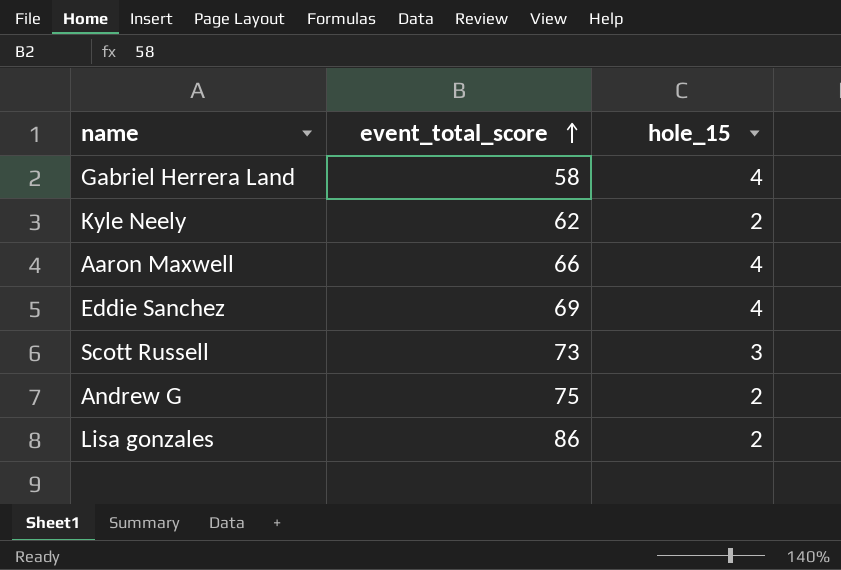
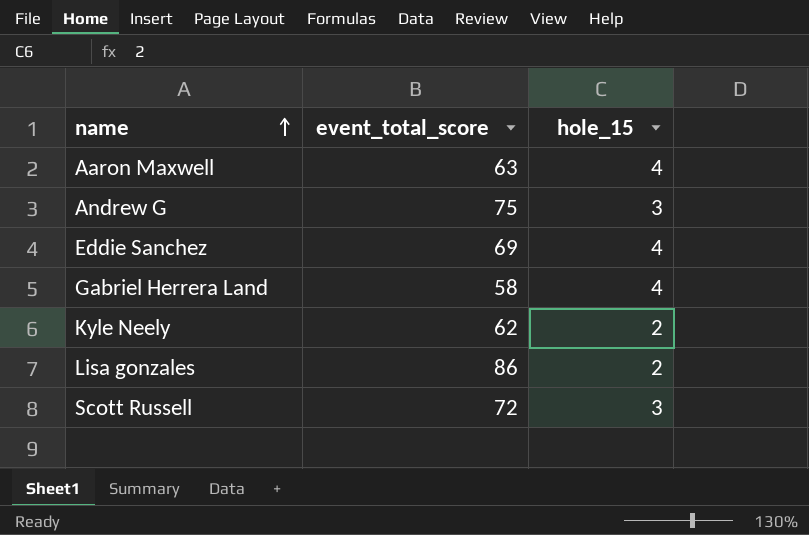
row order: event_total_score ascending -> name ascending
Aaron Maxwell | event_total_score: 66 -> 63
Andrew G | hole_15: 2 -> 3
Scott Russell | event_total_score: 73 -> 72

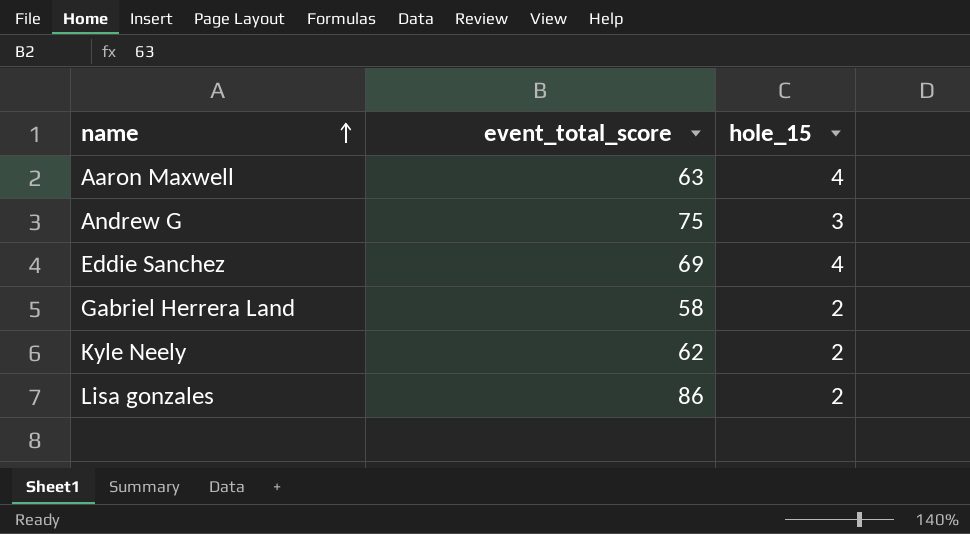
row Scott Russell: 72 | 3 -> none
Gabriel Herrera Land | hole_15: 4 -> 2

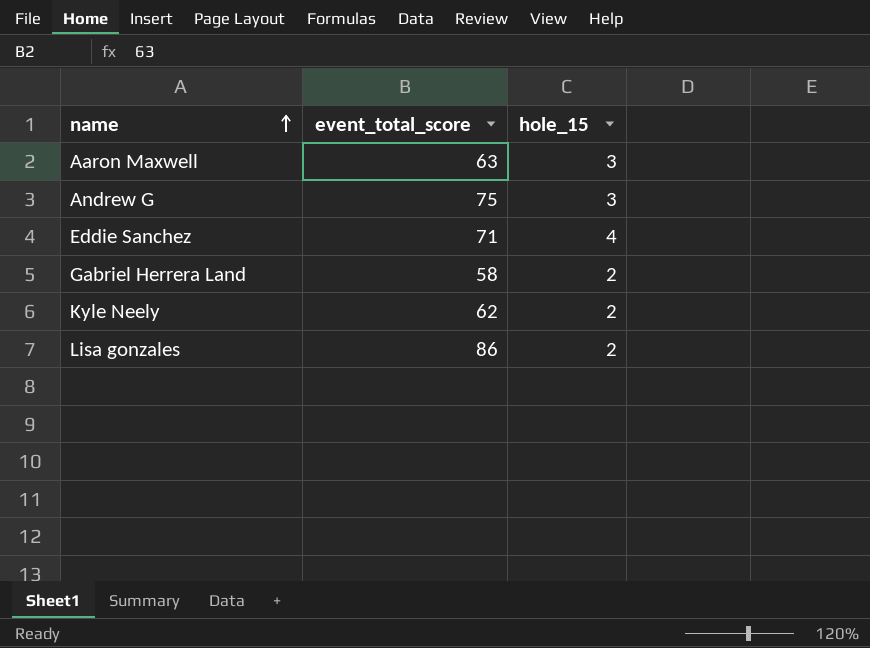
Aaron Maxwell | hole_15: 4 -> 3
Eddie Sanchez | event_total_score: 69 -> 71

